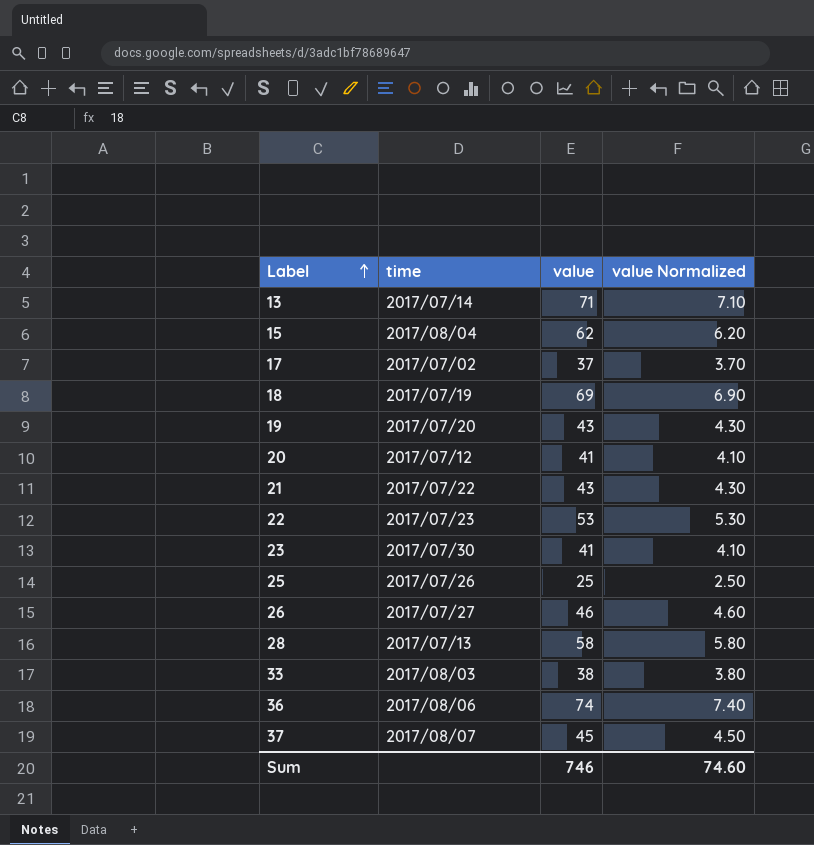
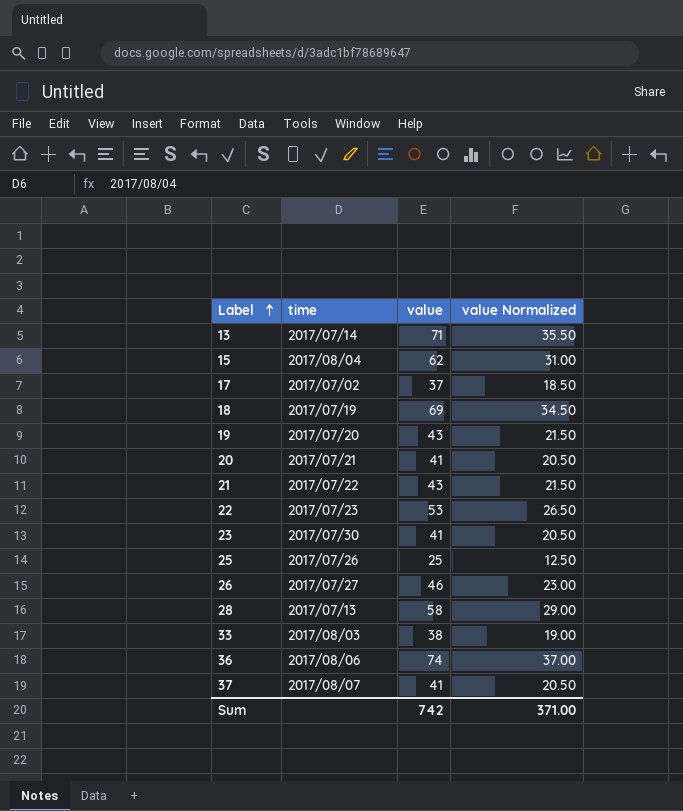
column value Normalized | formula: [value] * 0.1 -> [value] * 0.5
20 | time: 2017/07/12 -> 2017/07/21
37 | value: 45 -> 41
Sum | value: 746 -> 742
Sum | value Normalized: 74.60 -> 371.00

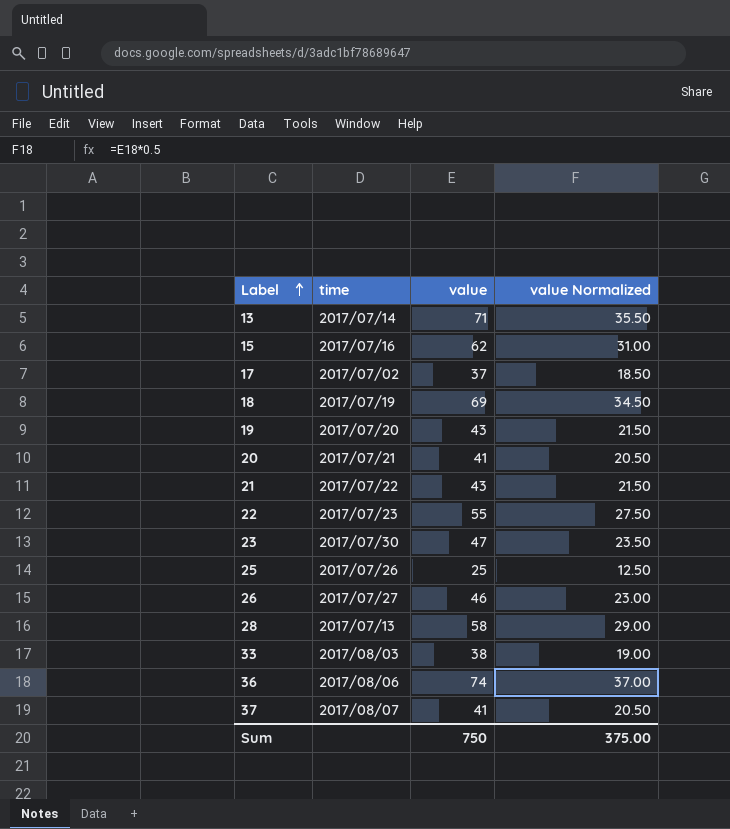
15 | time: 2017/08/04 -> 2017/07/16
22 | value: 53 -> 55
22 | value Normalized: 26.50 -> 27.50
23 | value: 41 -> 47
23 | value Normalized: 20.50 -> 23.50
Sum | value: 742 -> 750
Sum | value Normalized: 371.00 -> 375.00

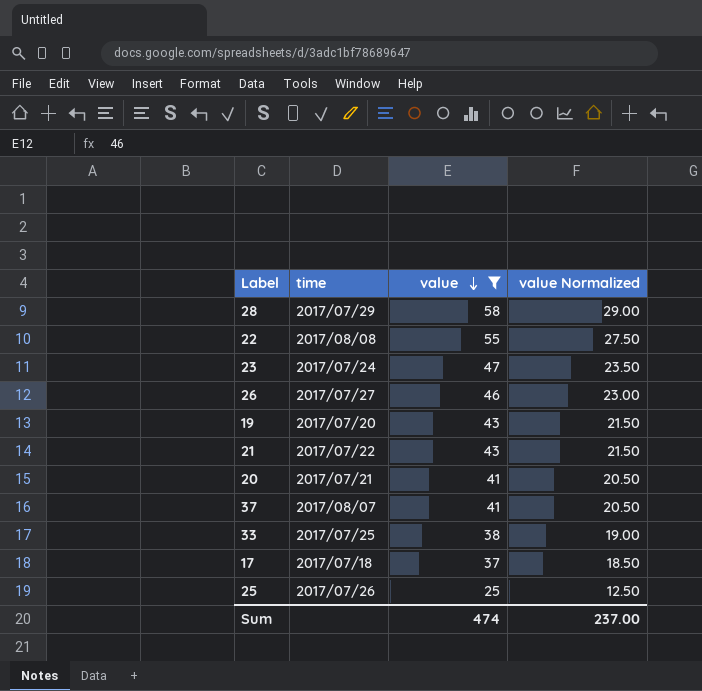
filter: none -> value <= 58
row order: Label ascending -> value descending
28 | time: 2017/07/13 -> 2017/07/29
22 | time: 2017/07/23 -> 2017/08/08
23 | time: 2017/07/30 -> 2017/07/24
33 | time: 2017/08/03 -> 2017/07/25
17 | time: 2017/07/02 -> 2017/07/18
Sum | value: 750 -> 474
Sum | value Normalized: 375.00 -> 237.00

